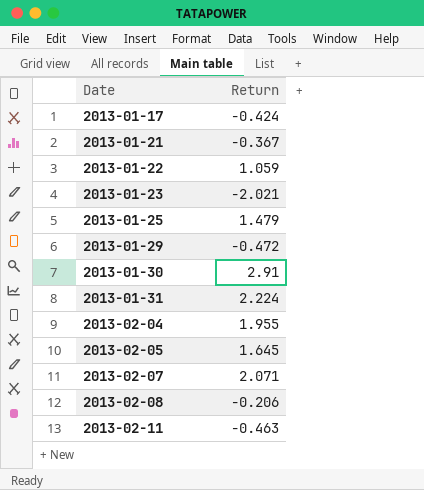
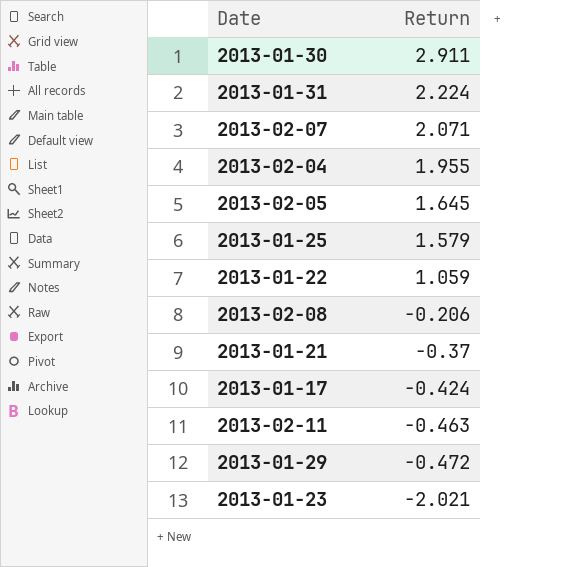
row order: Date ascending -> Return descending
2013-01-30 | Return: 2.91 -> 2.911
2013-01-25 | Return: 1.479 -> 1.579
2013-01-21 | Return: -0.367 -> -0.37

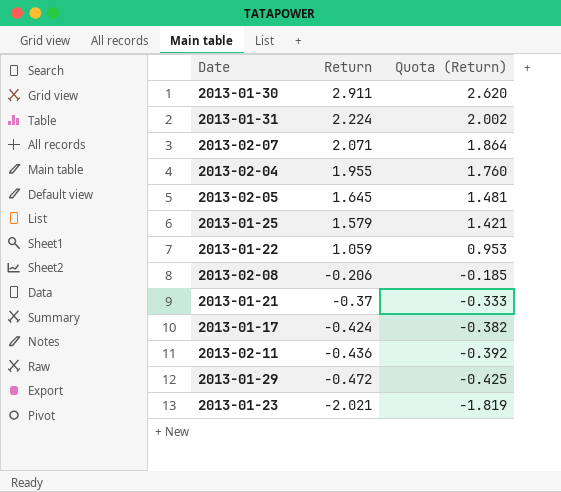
column Quota (Return) | formula: none -> [Return] * 0.9
2013-02-11 | Return: -0.463 -> -0.436

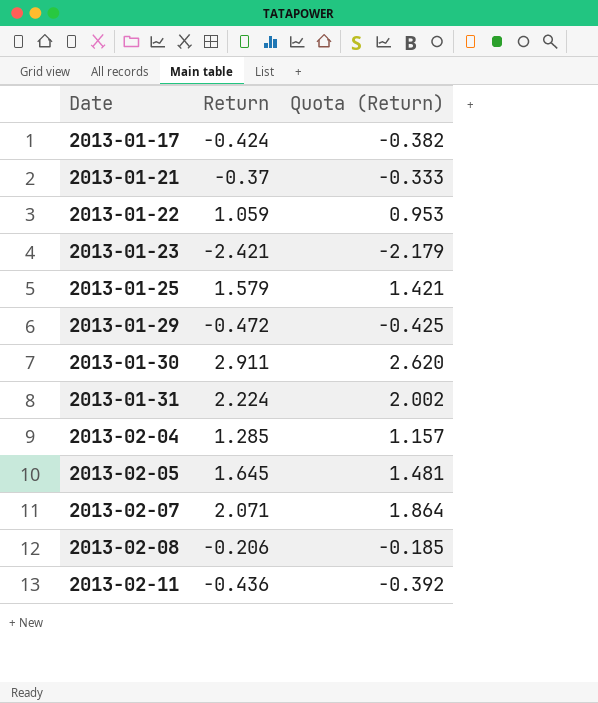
row order: Return descending -> Date ascending
2013-01-23 | Return: -2.021 -> -2.421
2013-01-23 | Quota (Return): -1.819 -> -2.179
2013-02-04 | Return: 1.955 -> 1.285
2013-02-04 | Quota (Return): 1.760 -> 1.157

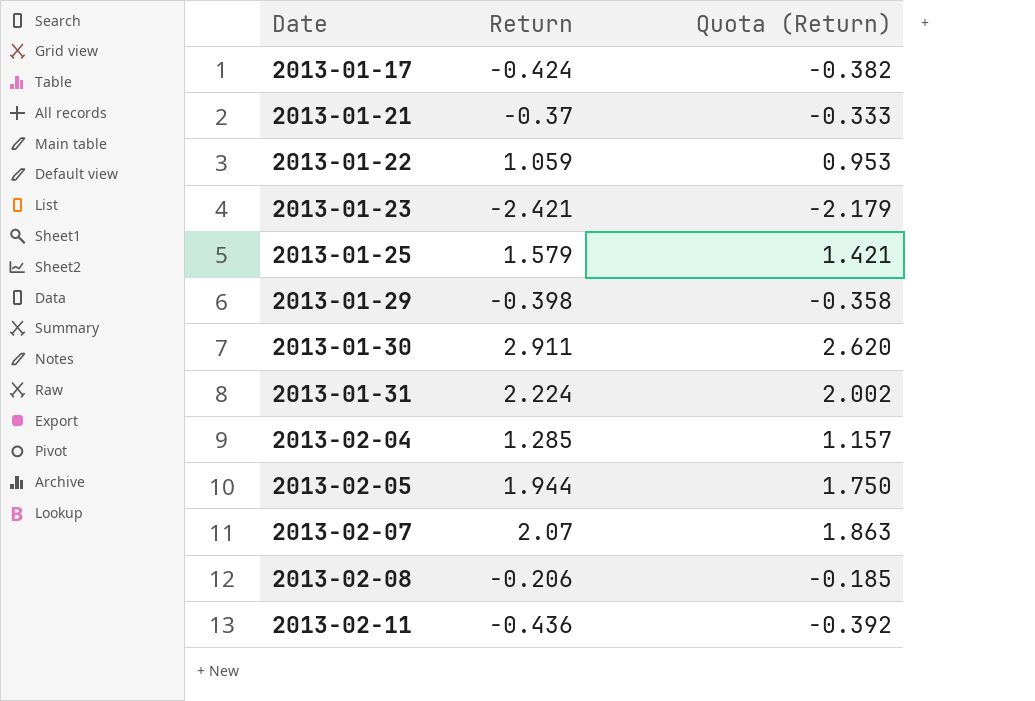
2013-01-29 | Return: -0.472 -> -0.398
2013-01-29 | Quota (Return): -0.425 -> -0.358
2013-02-05 | Return: 1.645 -> 1.944
2013-02-05 | Quota (Return): 1.481 -> 1.750
2013-02-07 | Return: 2.071 -> 2.07
2013-02-07 | Quota (Return): 1.864 -> 1.863

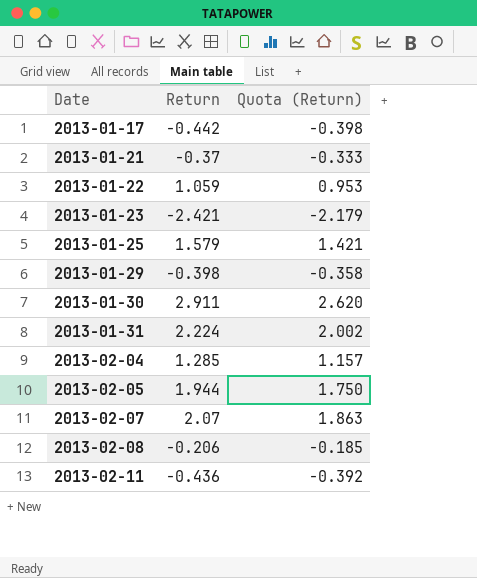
2013-01-17 | Return: -0.424 -> -0.442
2013-01-17 | Quota (Return): -0.382 -> -0.398

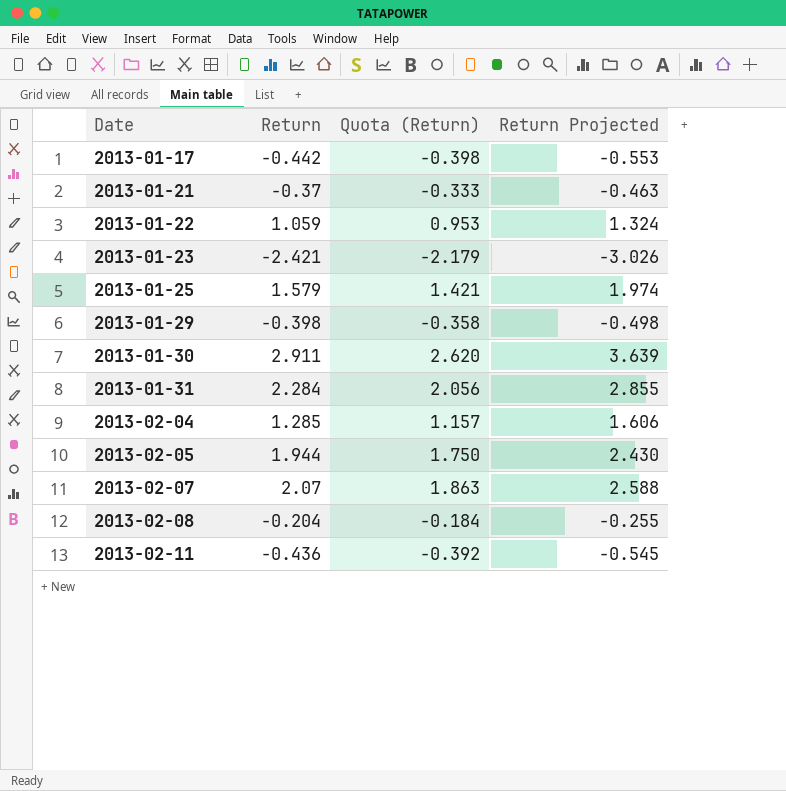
column Return Projected | formula: none -> [Return] * 1.25
2013-01-31 | Return: 2.224 -> 2.284
2013-01-31 | Quota (Return): 2.002 -> 2.056
2013-02-08 | Return: -0.206 -> -0.204
2013-02-08 | Quota (Return): -0.185 -> -0.184

